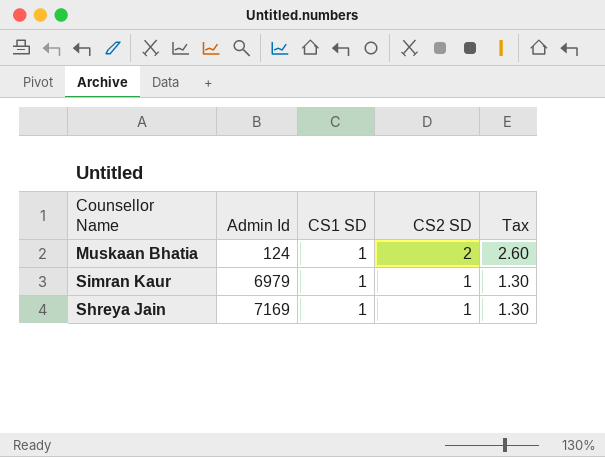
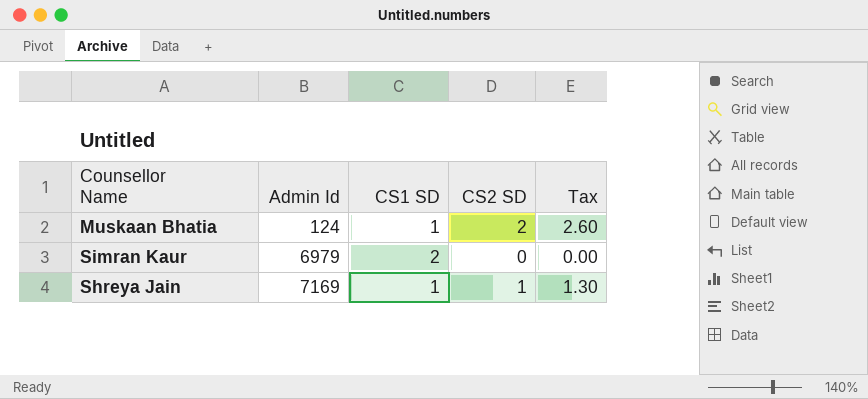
Simran Kaur | CS1 SD: 1 -> 2
Simran Kaur | CS2 SD: 1 -> 0
Simran Kaur | Tax: 1.30 -> 0.00

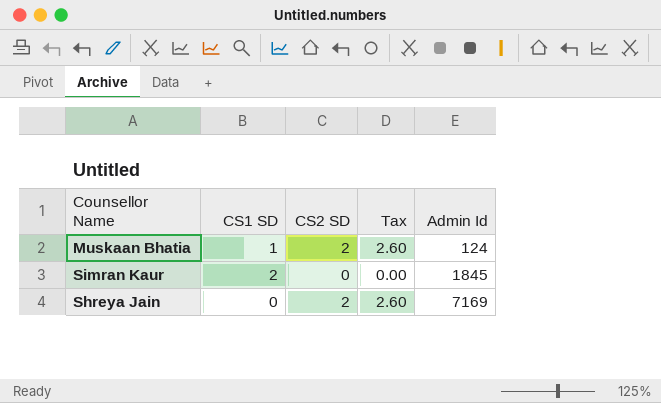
column Admin Id | position: 2 -> 5
Simran Kaur | Admin Id: 6979 -> 1845
Shreya Jain | CS1 SD: 1 -> 0
Shreya Jain | CS2 SD: 1 -> 2
Shreya Jain | Tax: 1.30 -> 2.60

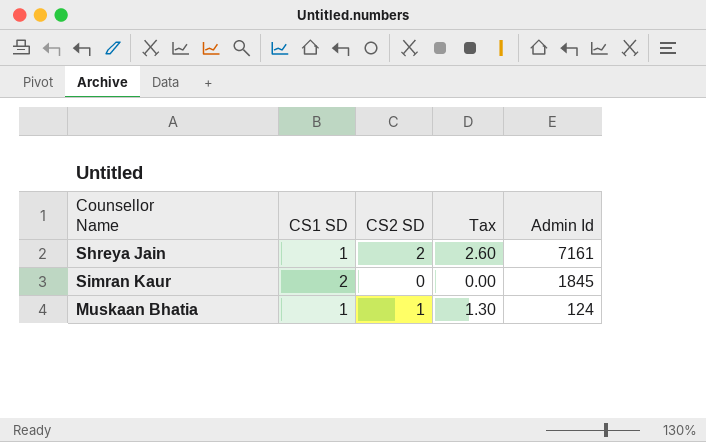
row order: Admin Id ascending -> Admin Id descending
Shreya Jain | CS1 SD: 0 -> 1
Shreya Jain | Admin Id: 7169 -> 7161
Muskaan Bhatia | CS2 SD: 2 -> 1
Muskaan Bhatia | Tax: 2.60 -> 1.30

